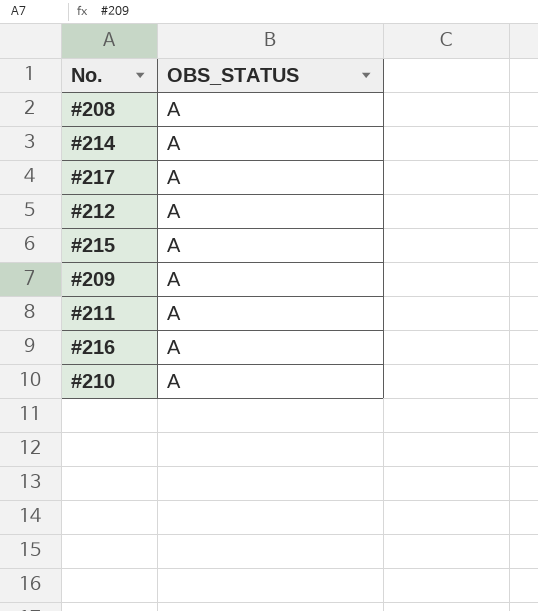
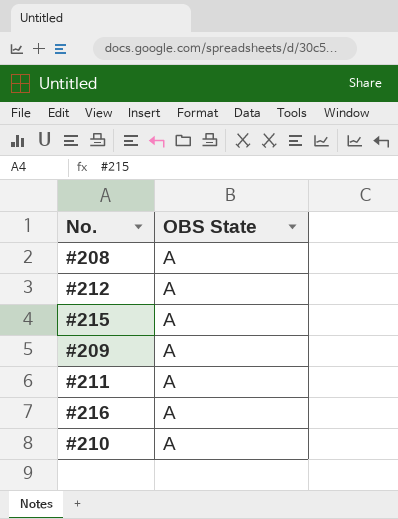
column name: OBS_STATUS -> OBS State
row #214: A -> none
row #217: A -> none

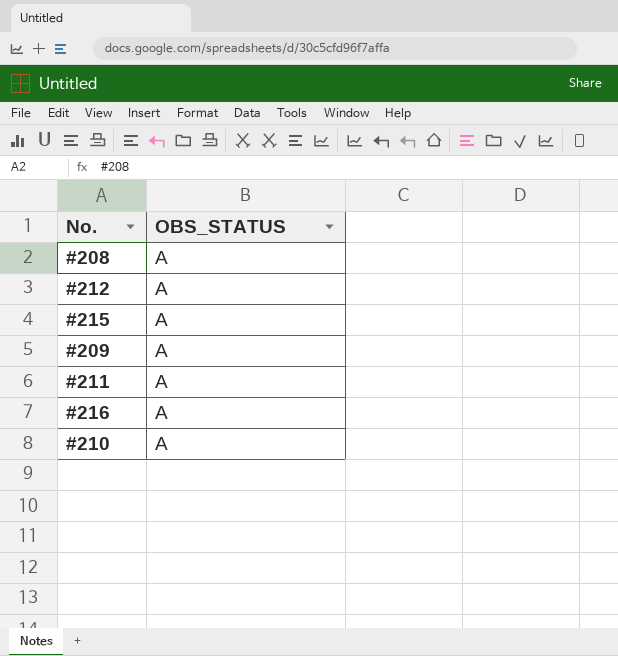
column name: OBS State -> OBS_STATUS

